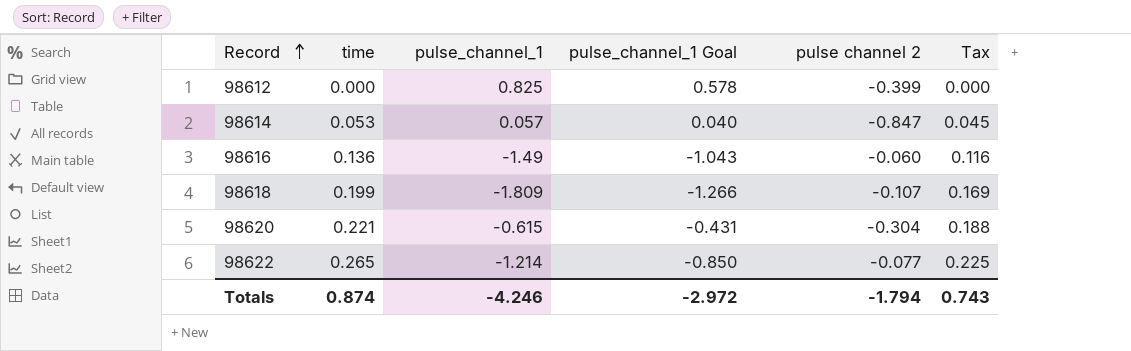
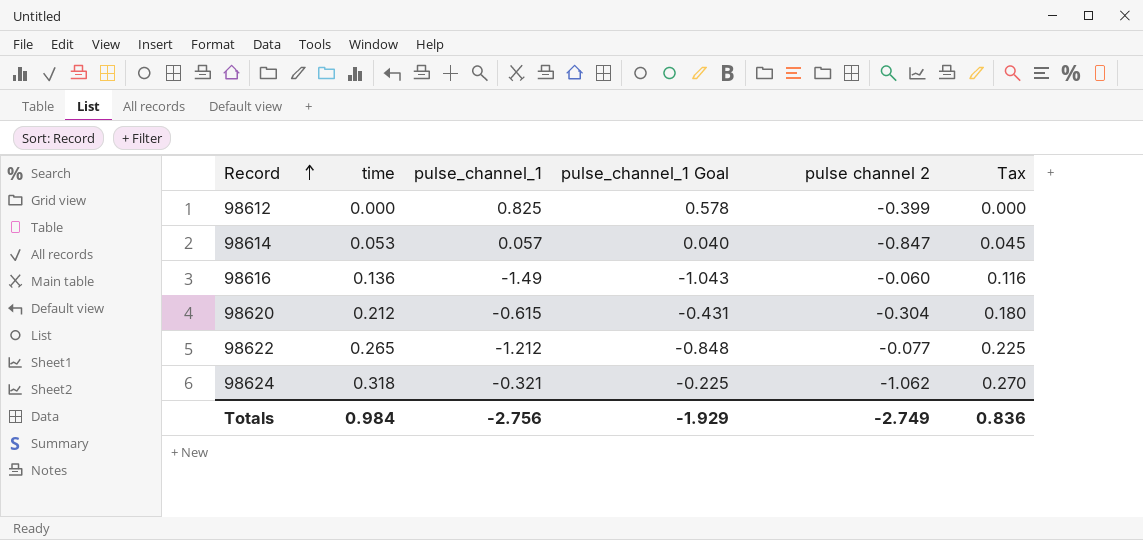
row 98618: 0.199 | -1.809 | -1.266 | -0.107 | 0.169 -> none
98620 | time: 0.221 -> 0.212
98620 | Tax: 0.188 -> 0.180
98622 | pulse_channel_1: -1.214 -> -1.212
98622 | pulse_channel_1 Goal: -0.850 -> -0.848
row 98624: none -> 0.318 | -0.321 | -0.225 | -1.062 | 0.270
Totals | time: 0.874 -> 0.984
Totals | pulse_channel_1: -4.246 -> -2.756
Totals | pulse_channel_1 Goal: -2.972 -> -1.929
Totals | pulse channel 2: -1.794 -> -2.749
Totals | Tax: 0.743 -> 0.836

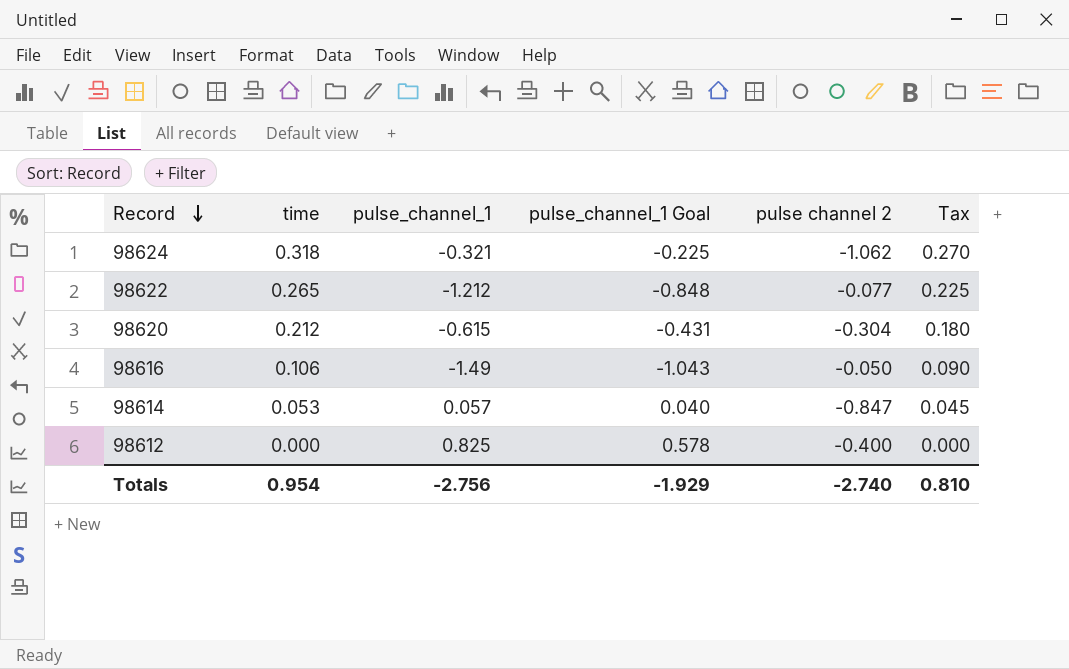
row order: Record ascending -> Record descending
98616 | time: 0.136 -> 0.106
98616 | pulse channel 2: -0.060 -> -0.050
98616 | Tax: 0.116 -> 0.090
98612 | pulse channel 2: -0.399 -> -0.400
Totals | time: 0.984 -> 0.954
Totals | pulse channel 2: -2.749 -> -2.740
Totals | Tax: 0.836 -> 0.810

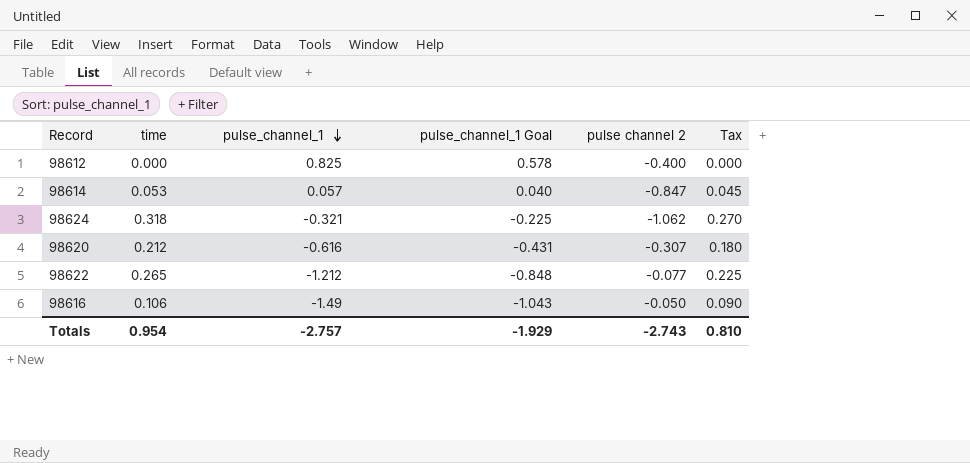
row order: Record descending -> pulse_channel_1 descending
98620 | pulse_channel_1: -0.615 -> -0.616
98620 | pulse channel 2: -0.304 -> -0.307
Totals | pulse_channel_1: -2.756 -> -2.757
Totals | pulse channel 2: -2.740 -> -2.743

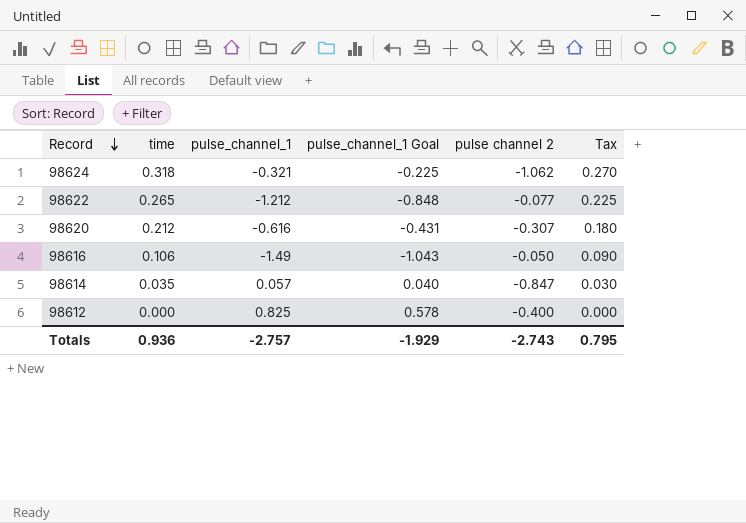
row order: pulse_channel_1 descending -> Record descending
98614 | time: 0.053 -> 0.035
98614 | Tax: 0.045 -> 0.030
Totals | time: 0.954 -> 0.936
Totals | Tax: 0.810 -> 0.795

